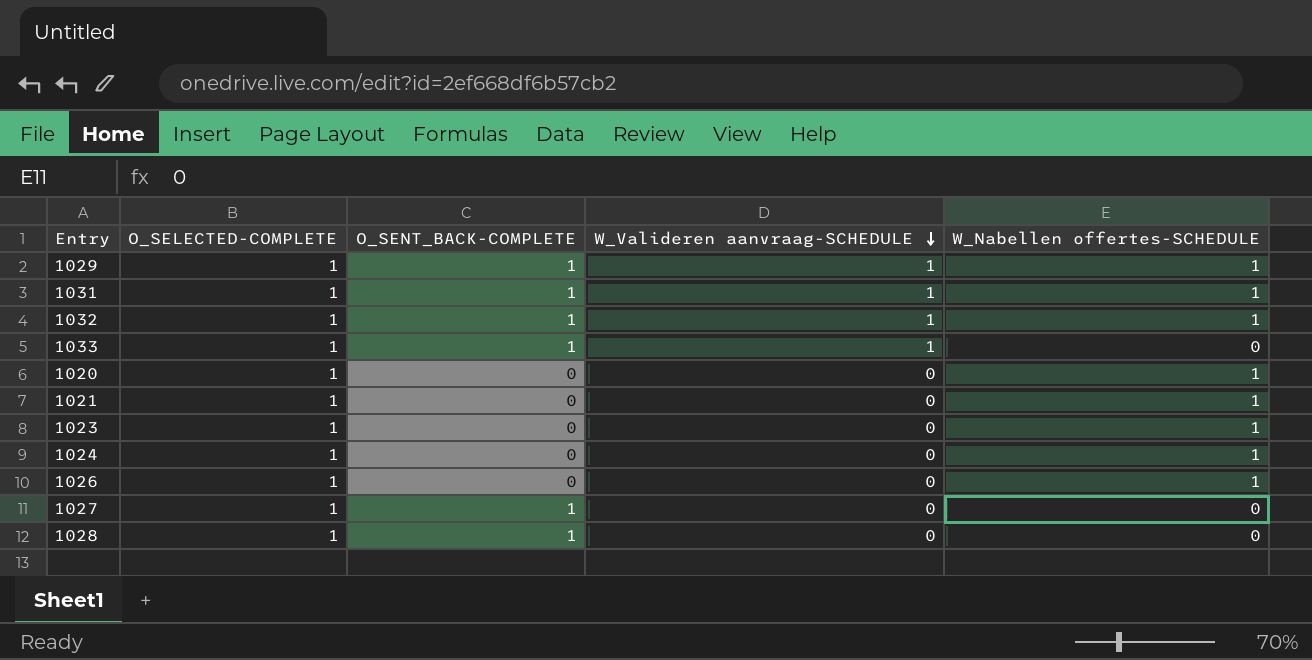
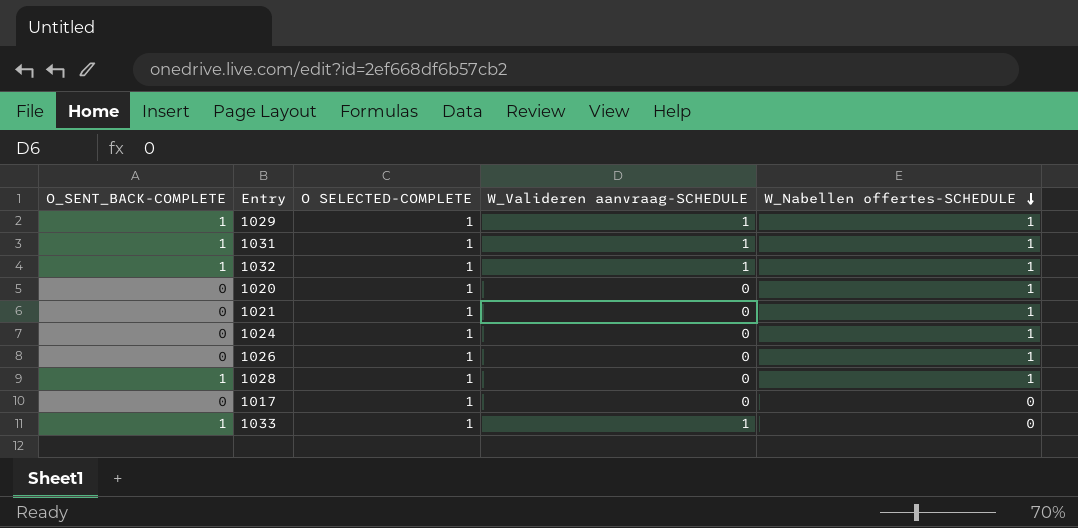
row order: W_Valideren aanvraag-SCHEDULE descending -> W_Nabellen offertes-SCHEDULE descending
column O_SENT_BACK-COMPLETE | position: 3 -> 1
column name: O_SELECTED-COMPLETE -> O SELECTED-COMPLETE
row 1023: 1 | 0 | 0 | 1 -> none
row 1027: 1 | 1 | 0 | 0 -> none
1028 | W_Nabellen offertes-SCHEDULE: 0 -> 1
row 1017: none -> 0 | 1 | 0 | 0

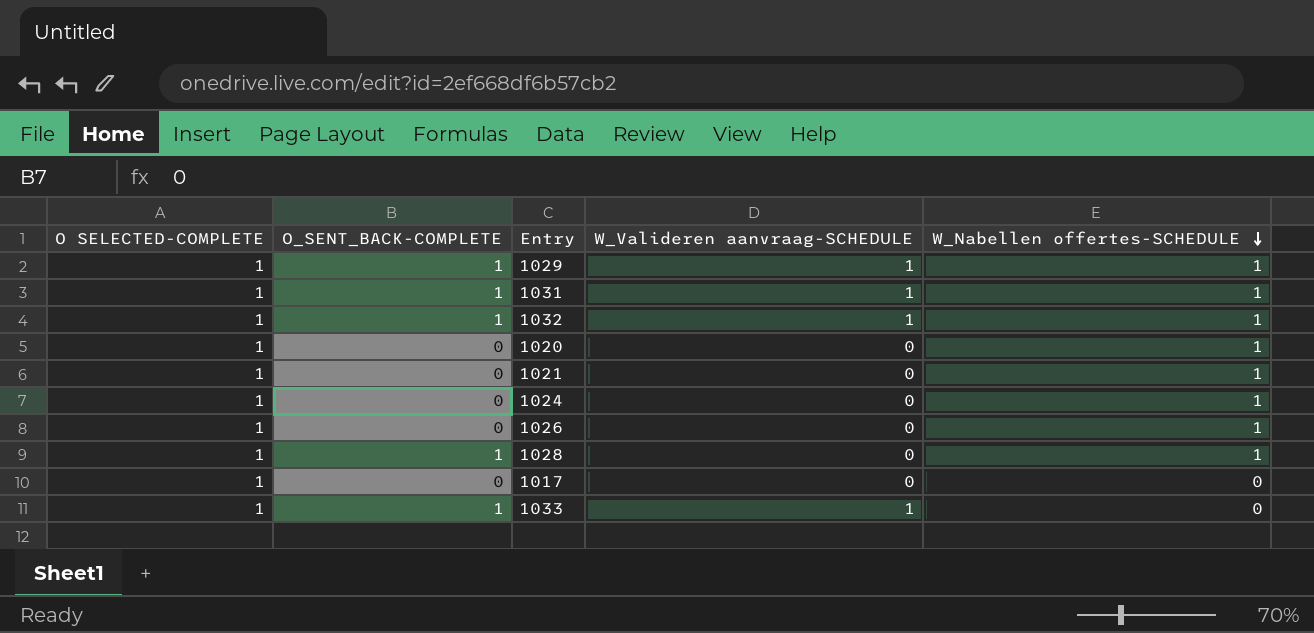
column O SELECTED-COMPLETE | position: 3 -> 1

